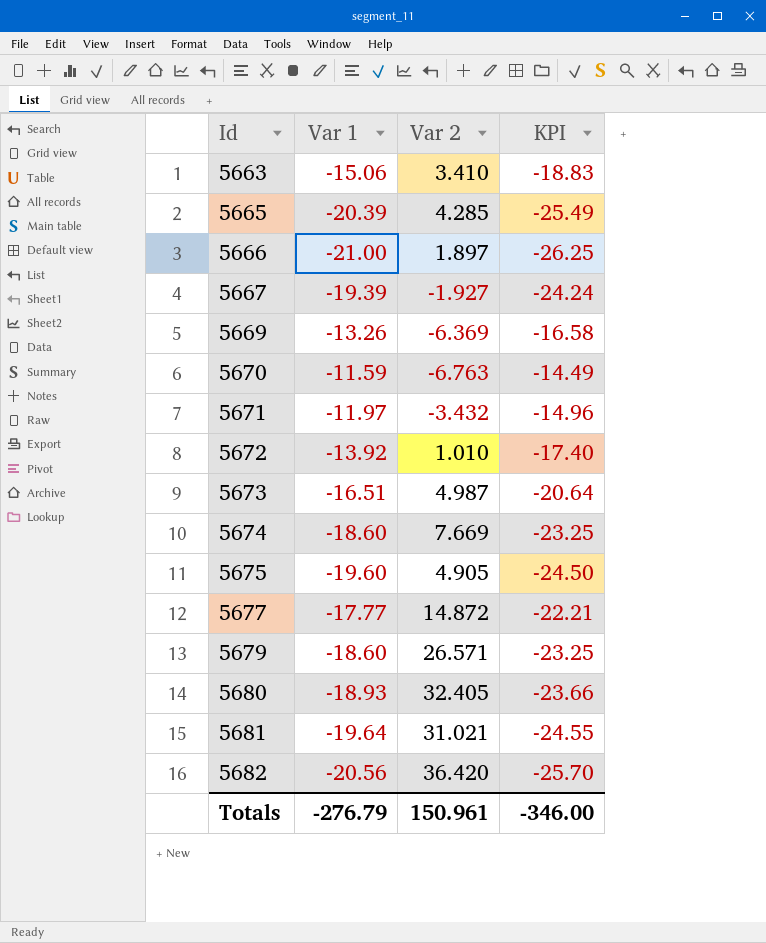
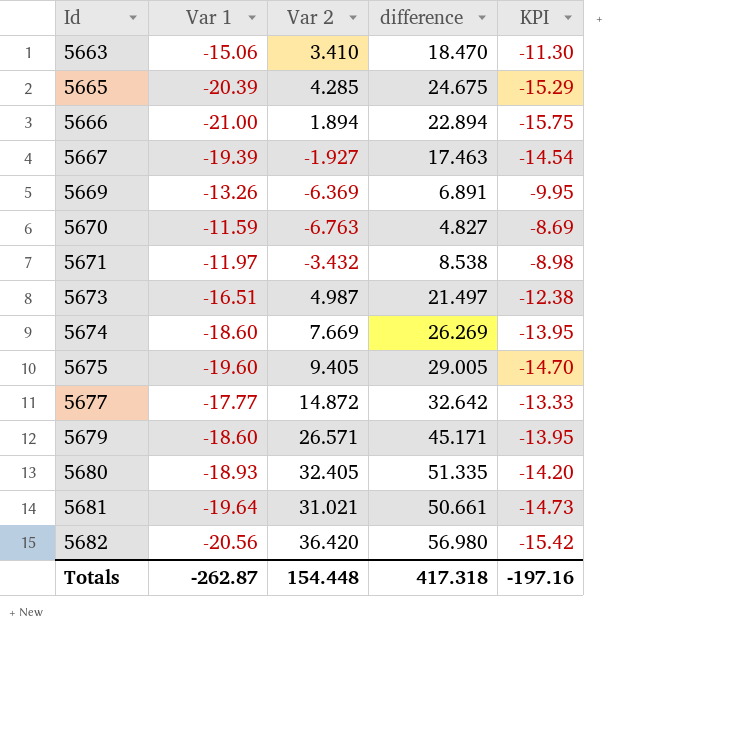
column difference | formula: none -> [Var 2] - [Var 1]
column KPI | formula: [Var 1] * 1.25 -> [Var 1] * 0.75
row 5672: -13.92 | 1.010 | -17.40 -> none
5666 | Var 2: 1.897 -> 1.894
5675 | Var 2: 4.905 -> 9.405
Totals | Var 1: -276.79 -> -262.87
Totals | Var 2: 150.961 -> 154.448
Totals | KPI: -346.00 -> -197.16

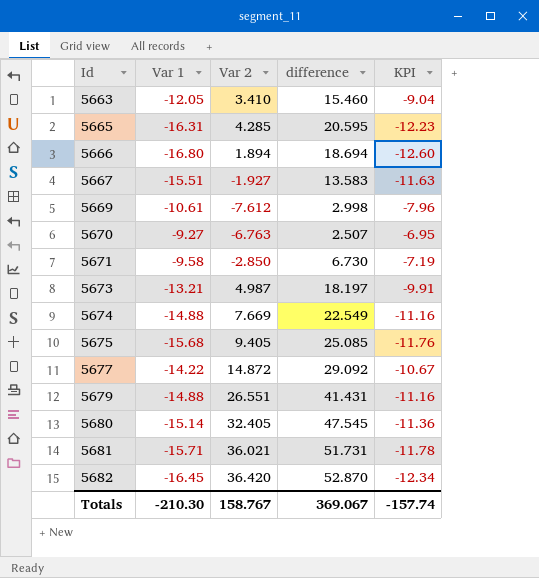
5663 | Var 1: -15.06 -> -12.05
5663 | difference: 18.470 -> 15.460
5663 | KPI: -11.30 -> -9.04
5665 | Var 1: -20.39 -> -16.31
5665 | difference: 24.675 -> 20.595
5665 | KPI: -15.29 -> -12.23
5666 | Var 1: -21.00 -> -16.80
5666 | difference: 22.894 -> 18.694
5666 | KPI: -15.75 -> -12.60
5667 | Var 1: -19.39 -> -15.51
5667 | difference: 17.463 -> 13.583
5667 | KPI: -14.54 -> -11.63
5669 | Var 1: -13.26 -> -10.61
5669 | Var 2: -6.369 -> -7.612
5669 | difference: 6.891 -> 2.998
5669 | KPI: -9.95 -> -7.96
5670 | Var 1: -11.59 -> -9.27
5670 | difference: 4.827 -> 2.507
5670 | KPI: -8.69 -> -6.95
5671 | Var 1: -11.97 -> -9.58
5671 | Var 2: -3.432 -> -2.850
5671 | difference: 8.538 -> 6.730
5671 | KPI: -8.98 -> -7.19
5673 | Var 1: -16.51 -> -13.21
5673 | difference: 21.497 -> 18.197
5673 | KPI: -12.38 -> -9.91
5674 | Var 1: -18.60 -> -14.88
5674 | difference: 26.269 -> 22.549
5674 | KPI: -13.95 -> -11.16
5675 | Var 1: -19.60 -> -15.68
5675 | difference: 29.005 -> 25.085
5675 | KPI: -14.70 -> -11.76
5677 | Var 1: -17.77 -> -14.22
5677 | difference: 32.642 -> 29.092
5677 | KPI: -13.33 -> -10.67
5679 | Var 1: -18.60 -> -14.88
5679 | Var 2: 26.571 -> 26.551
5679 | difference: 45.171 -> 41.431
5679 | KPI: -13.95 -> -11.16
5680 | Var 1: -18.93 -> -15.14
5680 | difference: 51.335 -> 47.545
5680 | KPI: -14.20 -> -11.36
5681 | Var 1: -19.64 -> -15.71
5681 | Var 2: 31.021 -> 36.021
5681 | difference: 50.661 -> 51.731
5681 | KPI: -14.73 -> -11.78
5682 | Var 1: -20.56 -> -16.45
5682 | difference: 56.980 -> 52.870
5682 | KPI: -15.42 -> -12.34
Totals | Var 1: -262.87 -> -210.30
Totals | Var 2: 154.448 -> 158.767
Totals | difference: 417.318 -> 369.067
Totals | KPI: -197.16 -> -157.74

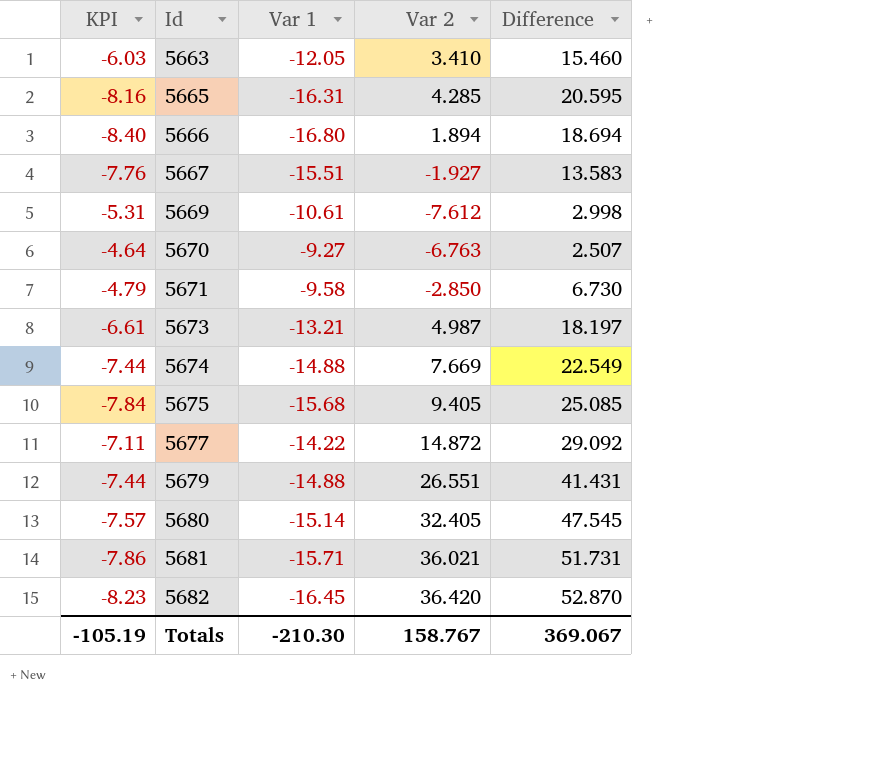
column KPI | formula: [Var 1] * 0.75 -> [Var 1] * 0.5
column KPI | position: 5 -> 1
column name: difference -> Difference
Totals | KPI: -157.74 -> -105.19

